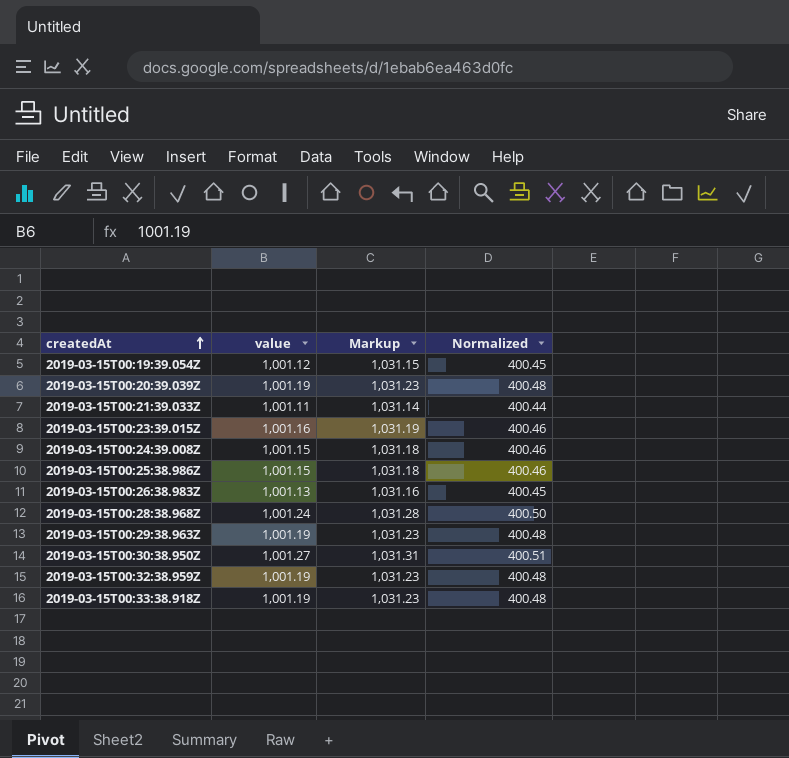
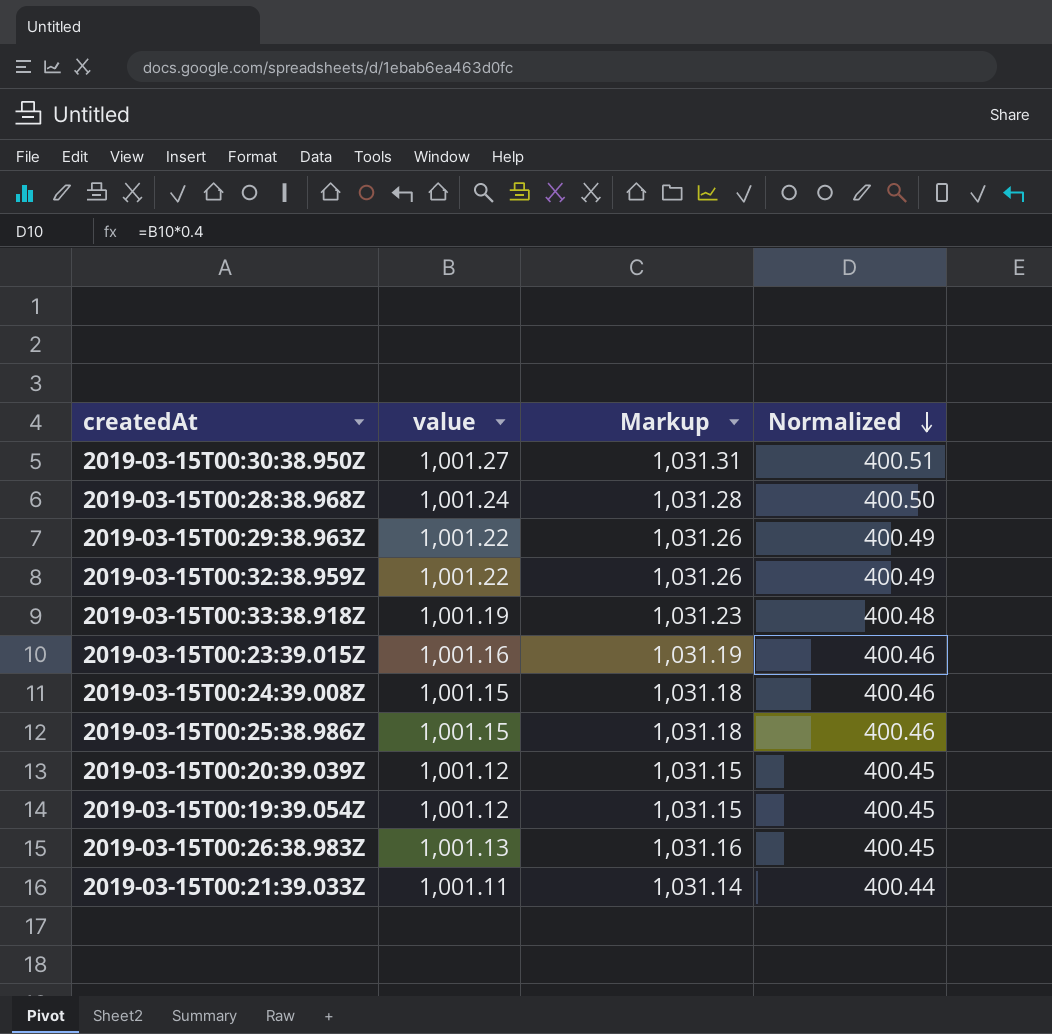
row order: createdAt ascending -> Normalized descending
2019-03-15T00:29:38.963Z | value: 1,001.19 -> 1,001.22
2019-03-15T00:29:38.963Z | Markup: 1,031.23 -> 1,031.26
2019-03-15T00:29:38.963Z | Normalized: 400.48 -> 400.49
2019-03-15T00:32:38.959Z | value: 1,001.19 -> 1,001.22
2019-03-15T00:32:38.959Z | Markup: 1,031.23 -> 1,031.26
2019-03-15T00:32:38.959Z | Normalized: 400.48 -> 400.49
2019-03-15T00:20:39.039Z | value: 1,001.19 -> 1,001.12
2019-03-15T00:20:39.039Z | Markup: 1,031.23 -> 1,031.15
2019-03-15T00:20:39.039Z | Normalized: 400.48 -> 400.45

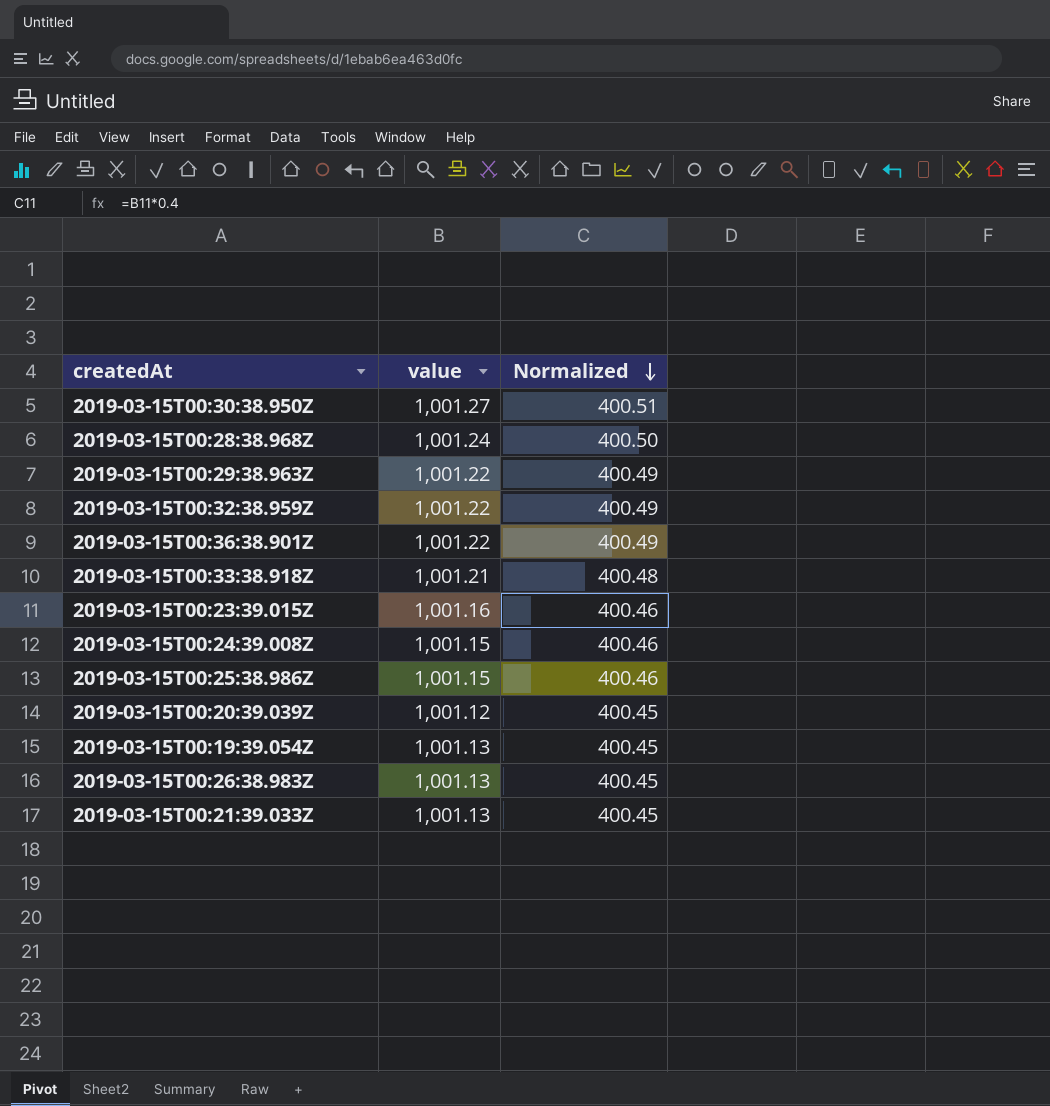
column Markup | formula: [value] * 1.03 -> none
row 2019-03-15T00:36:38.901Z: none -> 1,001.22 | 400.49
2019-03-15T00:33:38.918Z | value: 1,001.19 -> 1,001.21
2019-03-15T00:19:39.054Z | value: 1,001.12 -> 1,001.13
2019-03-15T00:21:39.033Z | value: 1,001.11 -> 1,001.13
2019-03-15T00:21:39.033Z | Normalized: 400.44 -> 400.45

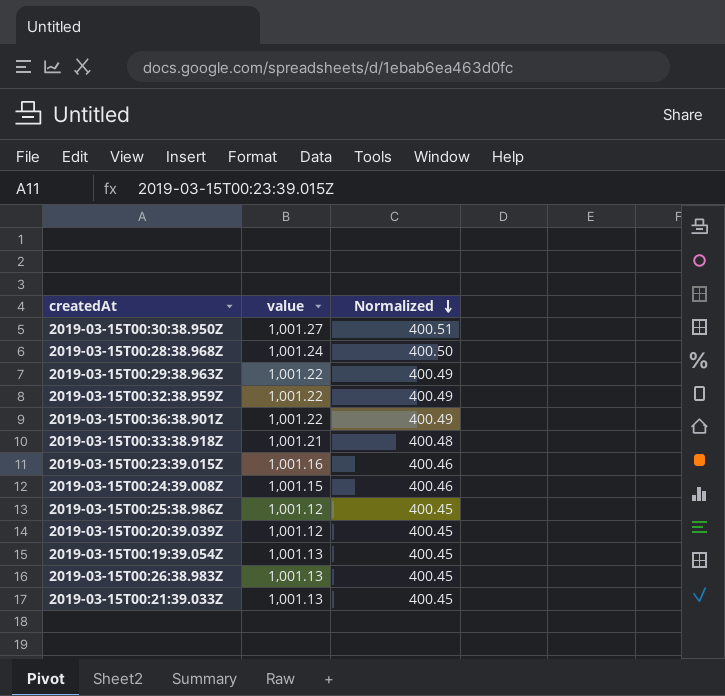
2019-03-15T00:25:38.986Z | value: 1,001.15 -> 1,001.12
2019-03-15T00:25:38.986Z | Normalized: 400.46 -> 400.45

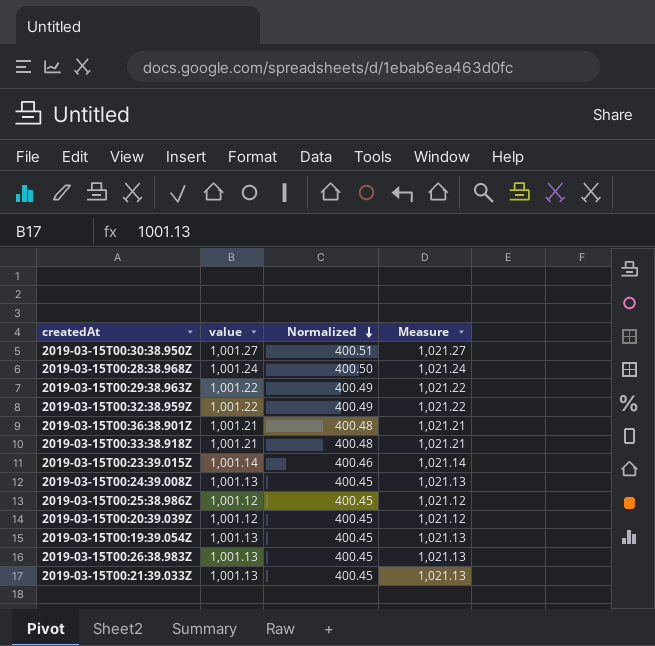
column Measure | formula: none -> [value] + 20
2019-03-15T00:36:38.901Z | value: 1,001.22 -> 1,001.21
2019-03-15T00:36:38.901Z | Normalized: 400.49 -> 400.48
2019-03-15T00:23:39.015Z | value: 1,001.16 -> 1,001.14
2019-03-15T00:24:39.008Z | value: 1,001.15 -> 1,001.13
2019-03-15T00:24:39.008Z | Normalized: 400.46 -> 400.45

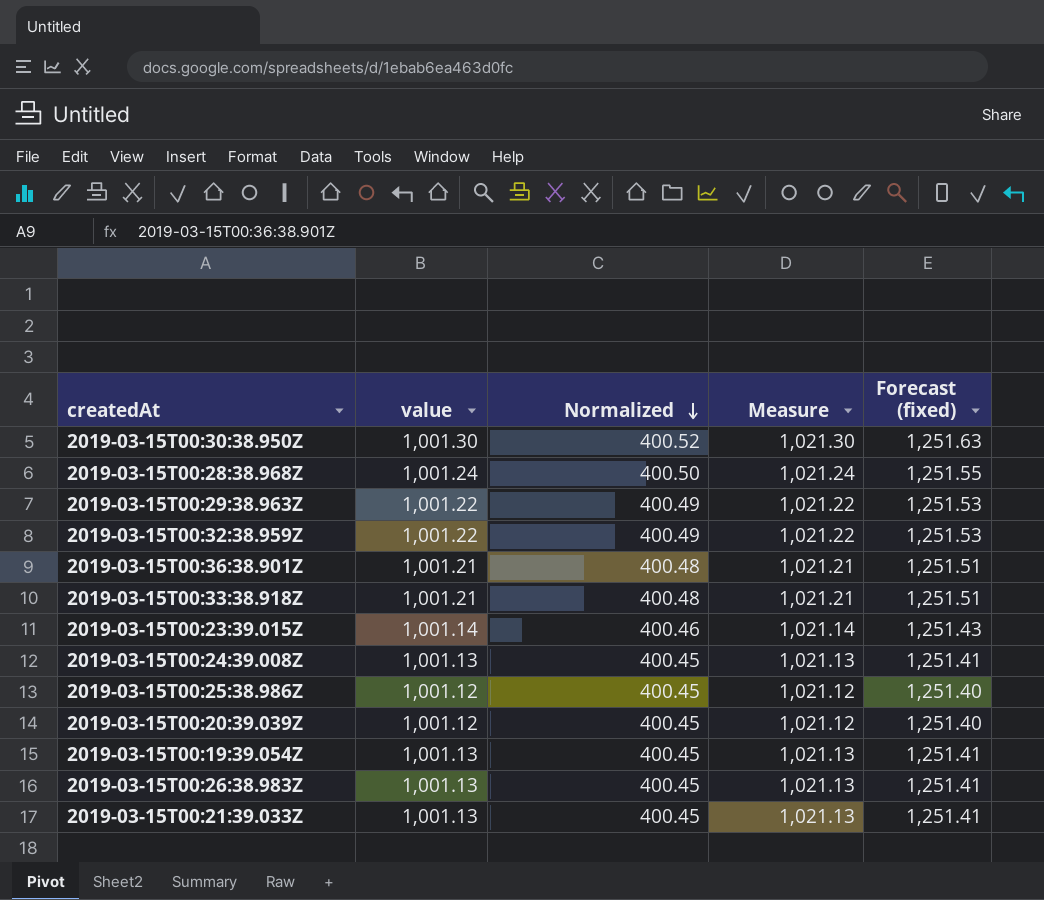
column Forecast (fixed) | formula: none -> [value] * 1.25
2019-03-15T00:30:38.950Z | value: 1,001.27 -> 1,001.30
2019-03-15T00:30:38.950Z | Normalized: 400.51 -> 400.52
2019-03-15T00:30:38.950Z | Measure: 1,021.27 -> 1,021.30

